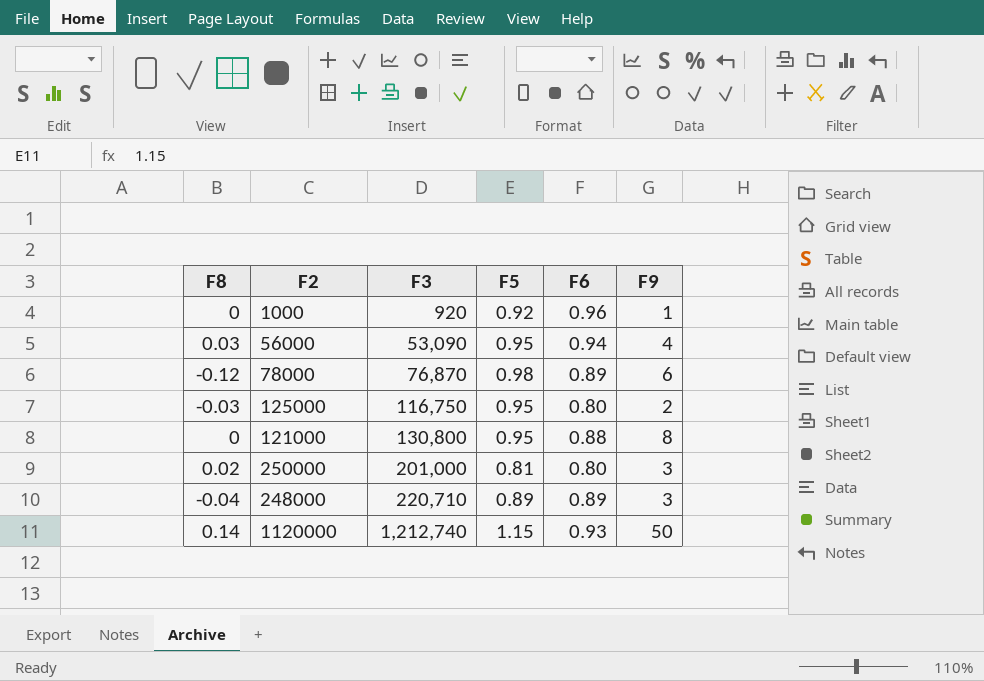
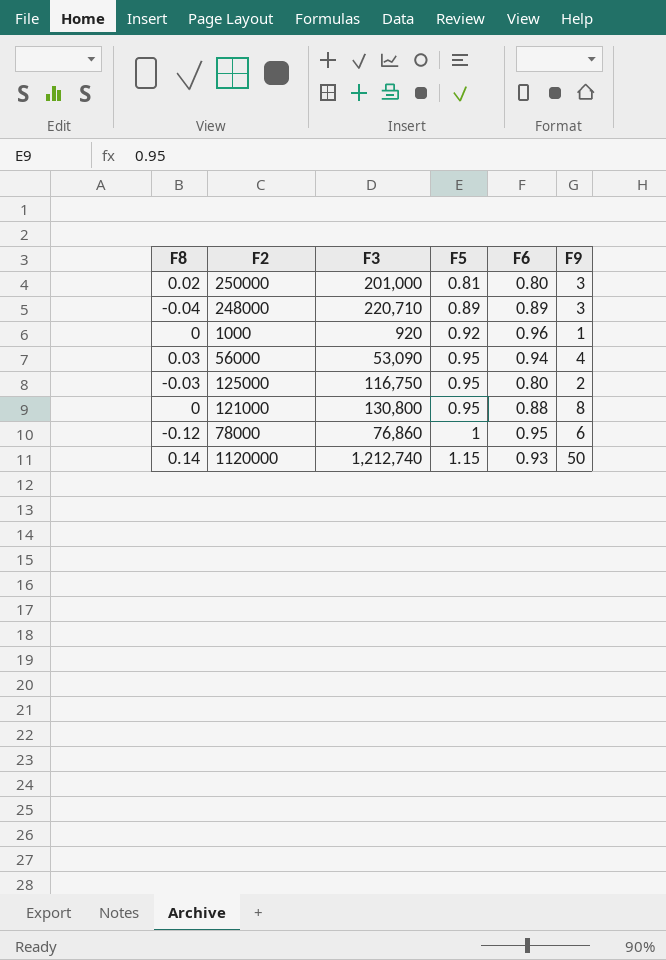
row order: F3 ascending -> F5 ascending
78000 | F3: 76,870 -> 76,860
78000 | F5: 0.98 -> 1
78000 | F6: 0.89 -> 0.95

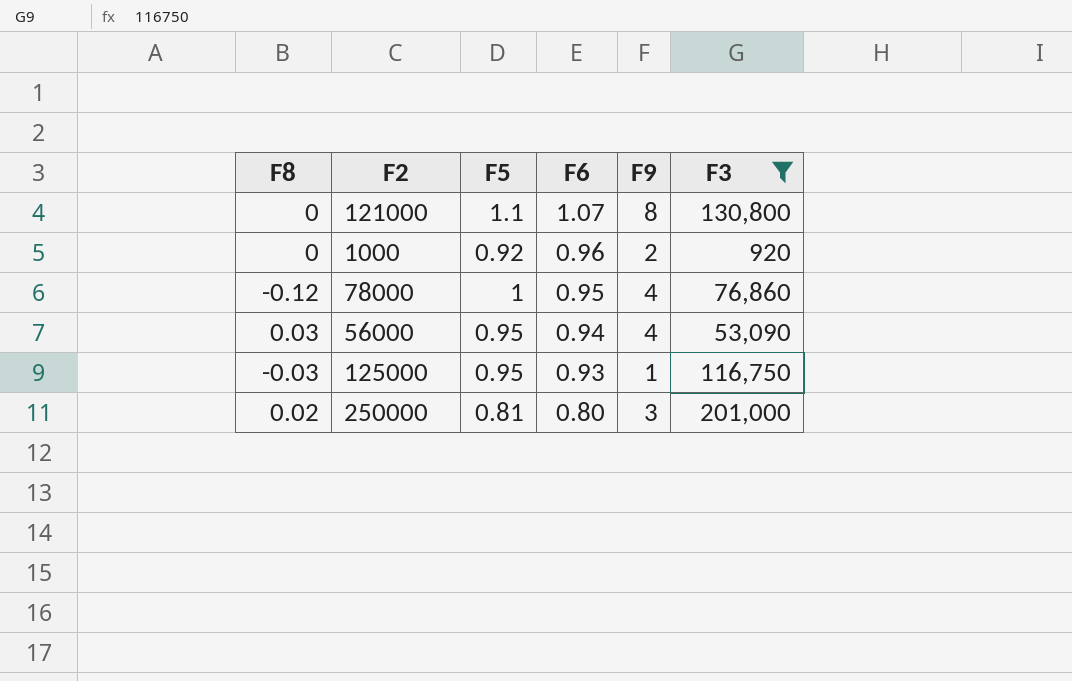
filter: none -> F3 <= 201,000
row order: F5 ascending -> F6 descending
column F3 | position: 3 -> 6
121000 | F5: 0.95 -> 1.1
121000 | F6: 0.88 -> 1.07
1000 | F9: 1 -> 2
78000 | F9: 6 -> 4
125000 | F6: 0.80 -> 0.93
125000 | F9: 2 -> 1

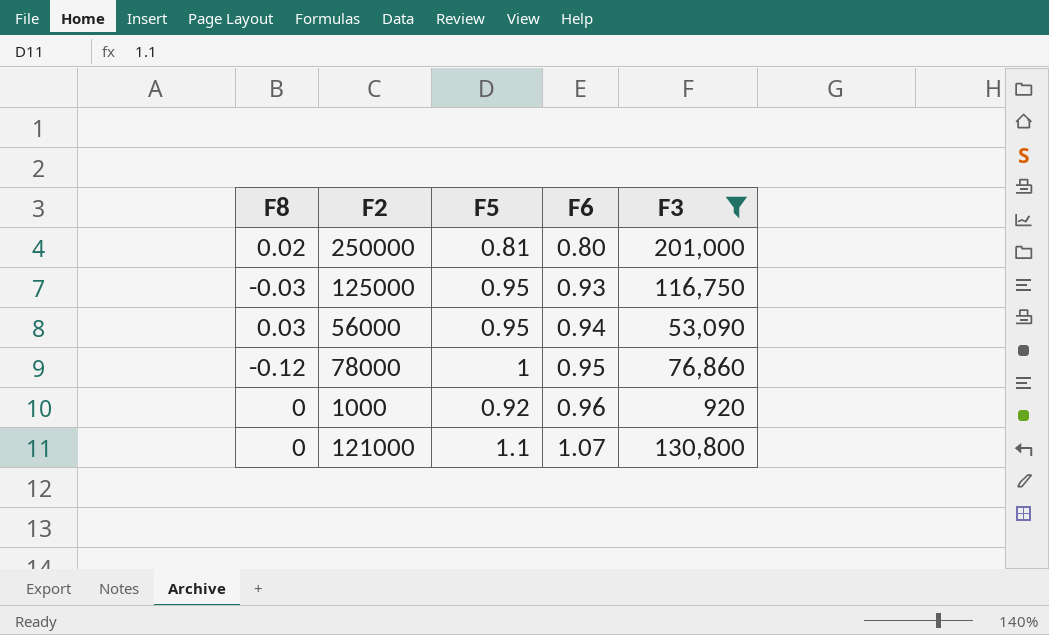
row order: F6 descending -> F6 ascending
column F9 | position: 5 -> none

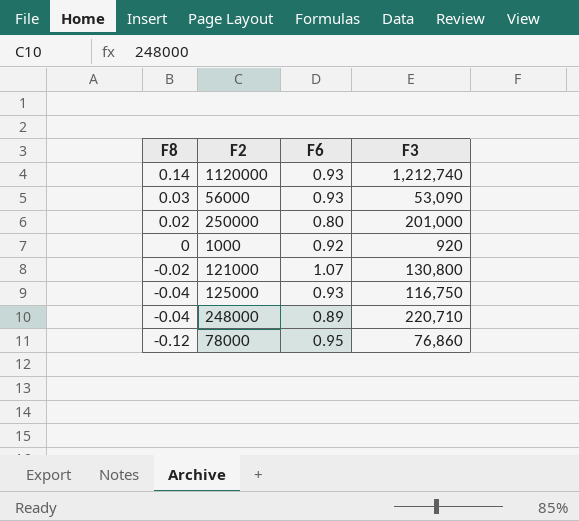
filter: F3 <= 201,000 -> none
row order: F6 ascending -> F8 descending
column F5 | position: 3 -> none
56000 | F6: 0.94 -> 0.93
1000 | F6: 0.96 -> 0.92
121000 | F8: 0 -> -0.02
125000 | F8: -0.03 -> -0.04

